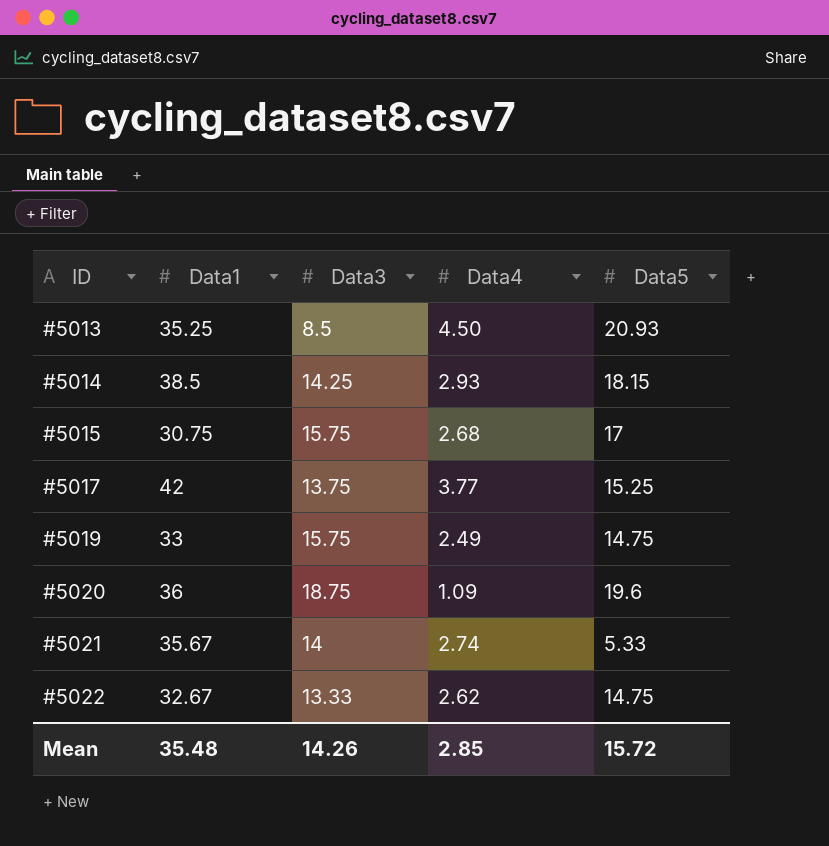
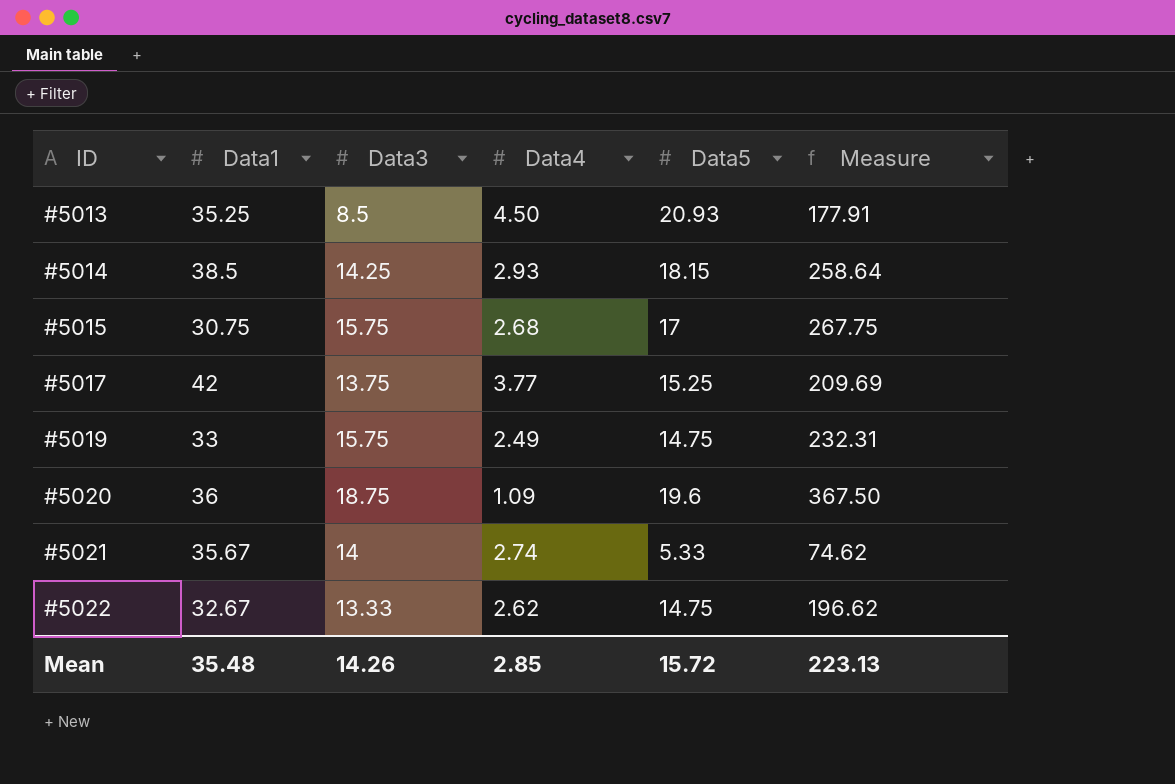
column Measure | formula: none -> [Data3] * [Data5]

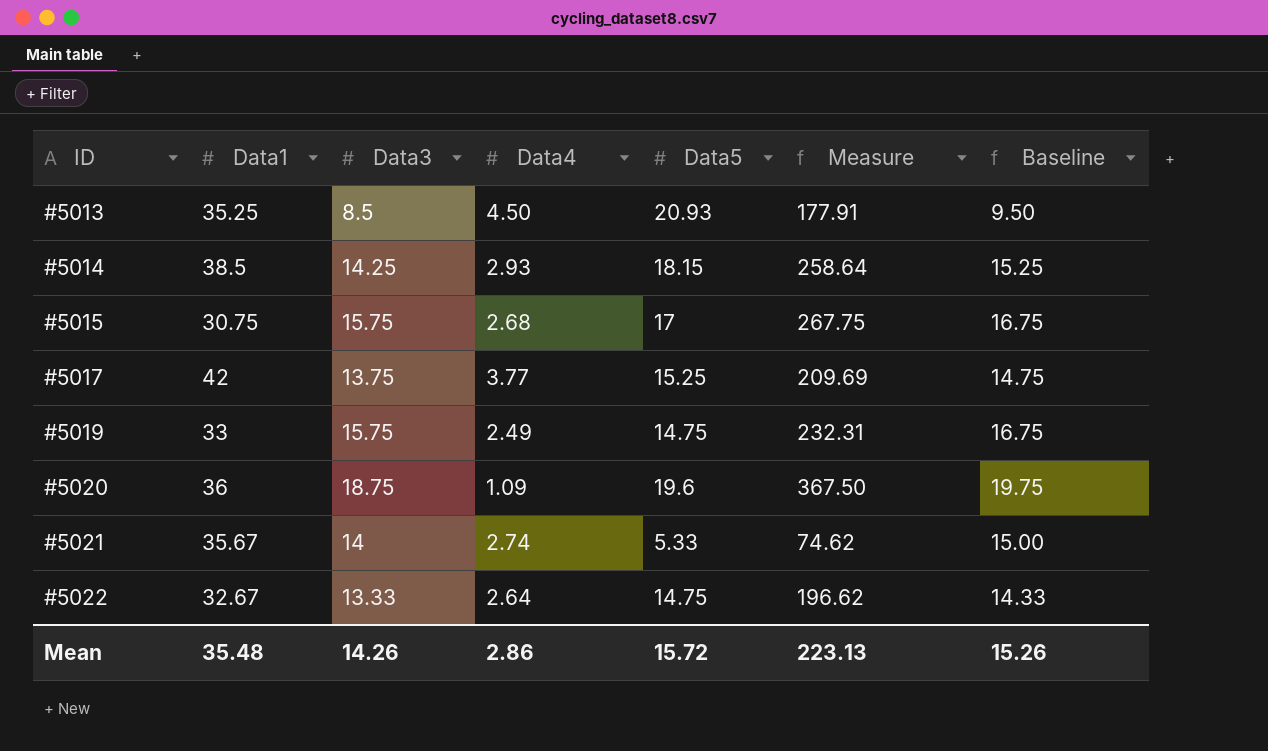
column Baseline | formula: none -> [Data3] + 1
#5022 | Data4: 2.62 -> 2.64
Mean | Data4: 2.85 -> 2.86

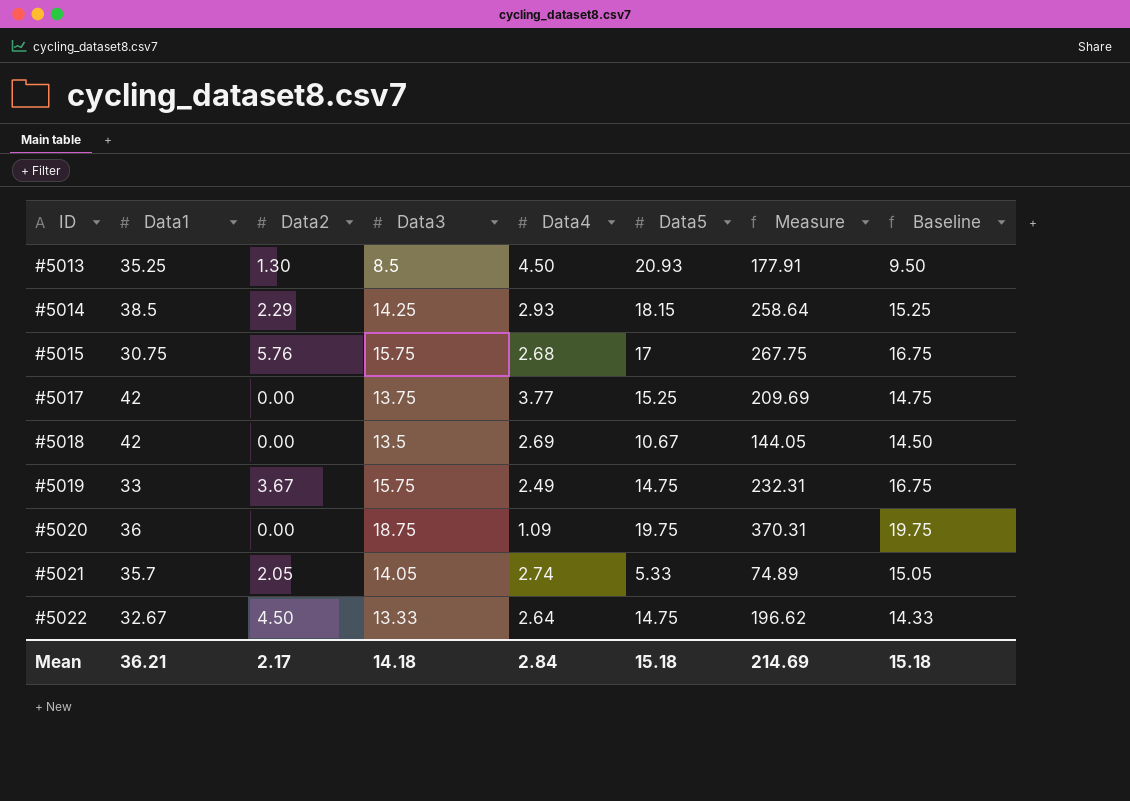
column Data2 | position: none -> 3
row #5018: none -> 42 | 0.00 | 13.5 | 2.69 | 10.67 | 144.05 | 14.50
#5020 | Data5: 19.6 -> 19.75
#5020 | Measure: 367.50 -> 370.31
#5021 | Data1: 35.67 -> 35.7
#5021 | Data3: 14 -> 14.05
#5021 | Measure: 74.62 -> 74.89
#5021 | Baseline: 15.00 -> 15.05
Mean | Data1: 35.48 -> 36.21
Mean | Data3: 14.26 -> 14.18
Mean | Data4: 2.86 -> 2.84
Mean | Data5: 15.72 -> 15.18
Mean | Measure: 223.13 -> 214.69
Mean | Baseline: 15.26 -> 15.18

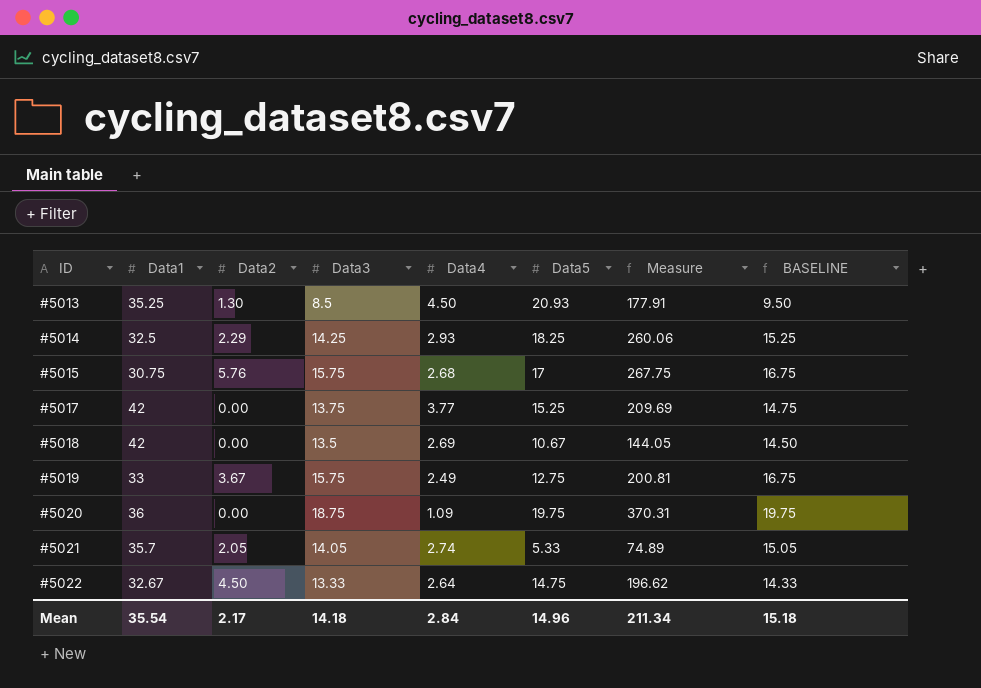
column name: Baseline -> BASELINE
#5014 | Data1: 38.5 -> 32.5
#5014 | Data5: 18.15 -> 18.25
#5014 | Measure: 258.64 -> 260.06
#5019 | Data5: 14.75 -> 12.75
#5019 | Measure: 232.31 -> 200.81
Mean | Data1: 36.21 -> 35.54
Mean | Data5: 15.18 -> 14.96
Mean | Measure: 214.69 -> 211.34

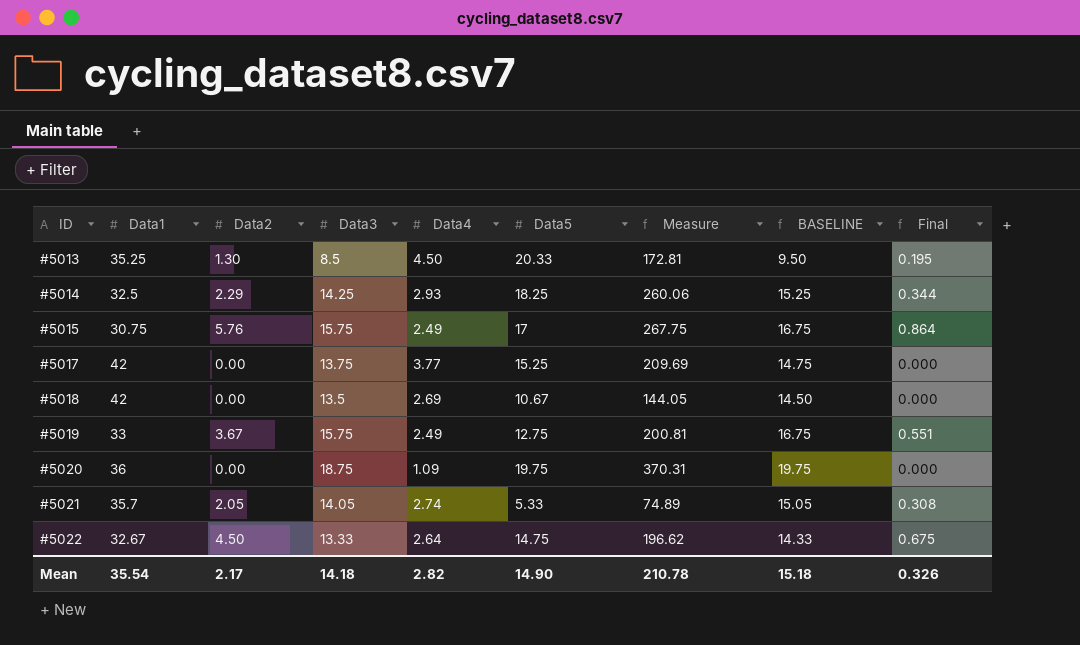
column Final | formula: none -> [Data2] * 0.15
#5013 | Data5: 20.93 -> 20.33
#5013 | Measure: 177.91 -> 172.81
#5015 | Data4: 2.68 -> 2.49
Mean | Data4: 2.84 -> 2.82
Mean | Data5: 14.96 -> 14.90
Mean | Measure: 211.34 -> 210.78

